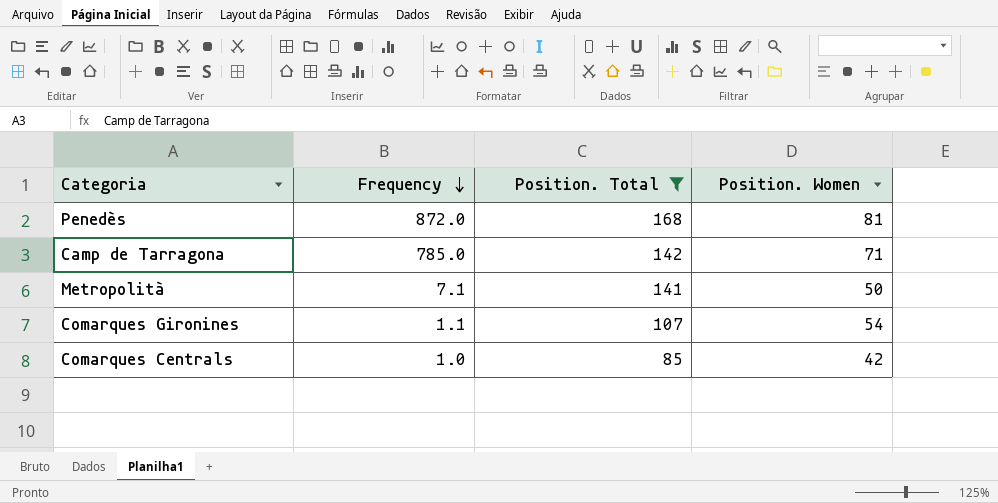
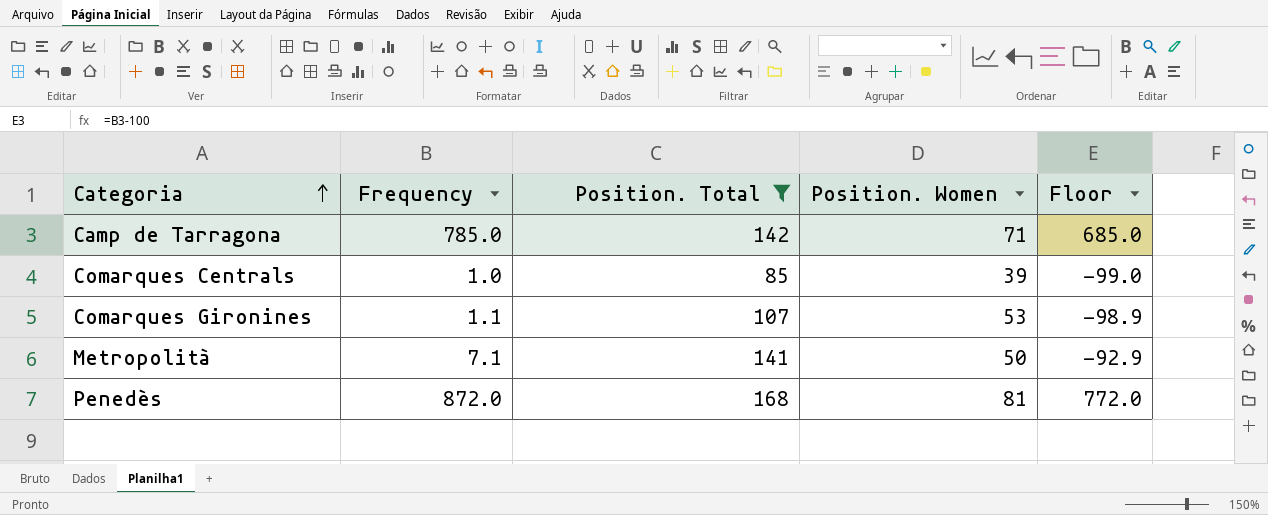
row order: Frequency descending -> Categoria ascending
column Floor | formula: none -> [Frequency] - 100
Comarques Centrals | Position. Women: 42 -> 39
Comarques Gironines | Position. Women: 54 -> 53

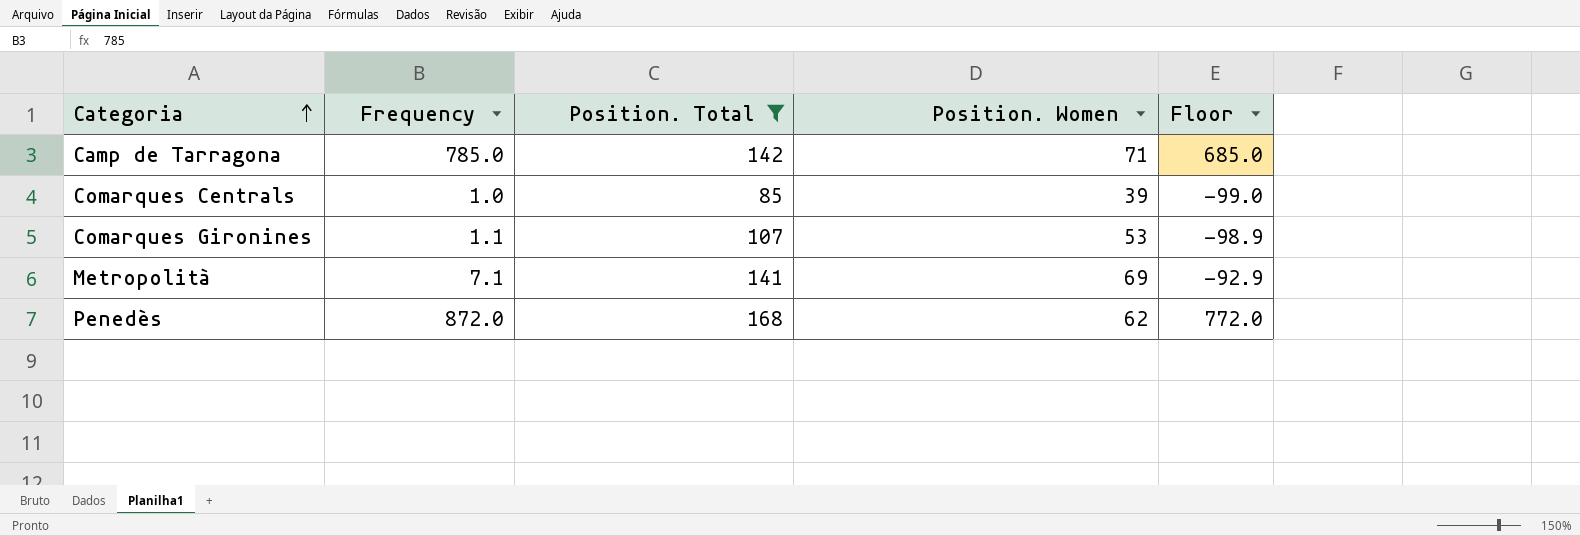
Metropolità | Position. Women: 50 -> 69
Penedès | Position. Women: 81 -> 62

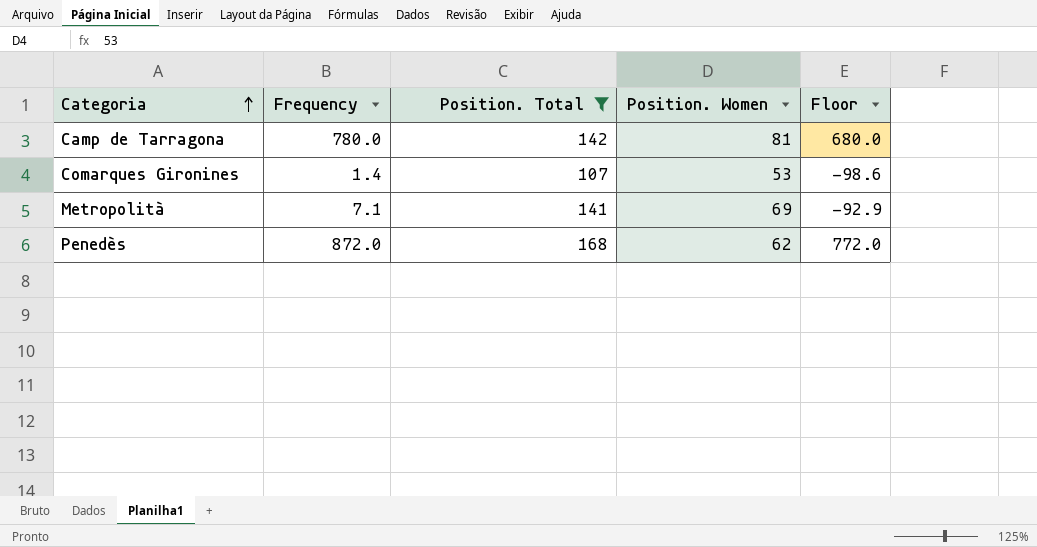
row Comarques Centrals: 1.0 | 85 | 39 | -99.0 -> none
Camp de Tarragona | Frequency: 785.0 -> 780.0
Camp de Tarragona | Position. Women: 71 -> 81
Camp de Tarragona | Floor: 685.0 -> 680.0
Comarques Gironines | Frequency: 1.1 -> 1.4
Comarques Gironines | Floor: -98.9 -> -98.6

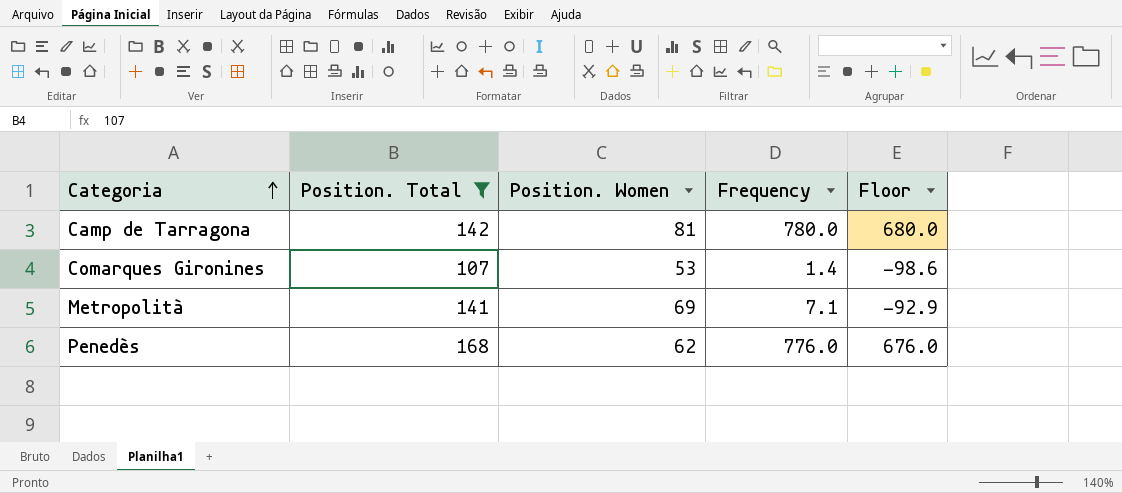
column Frequency | position: 2 -> 4
Penedès | Frequency: 872.0 -> 776.0
Penedès | Floor: 772.0 -> 676.0

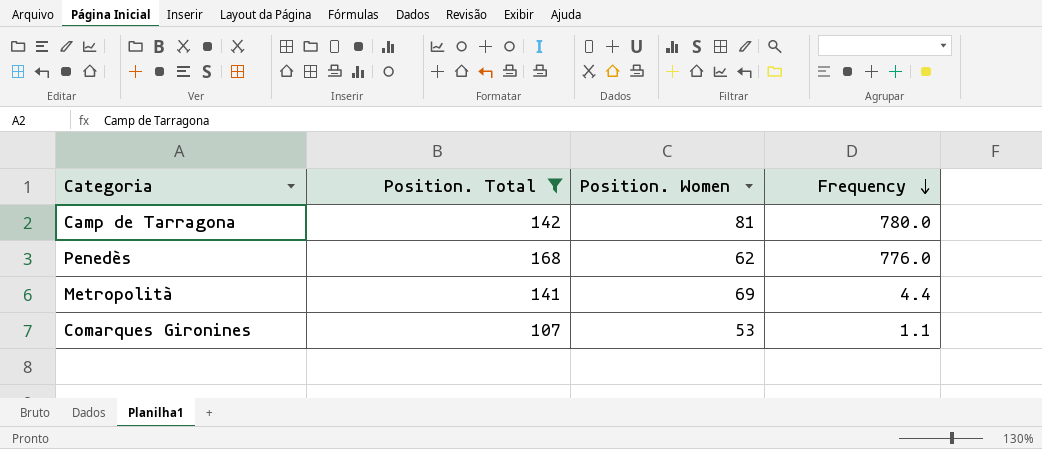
row order: Categoria ascending -> Frequency descending
column Floor | formula: [Frequency] - 100 -> none
Metropolità | Frequency: 7.1 -> 4.4
Comarques Gironines | Frequency: 1.4 -> 1.1

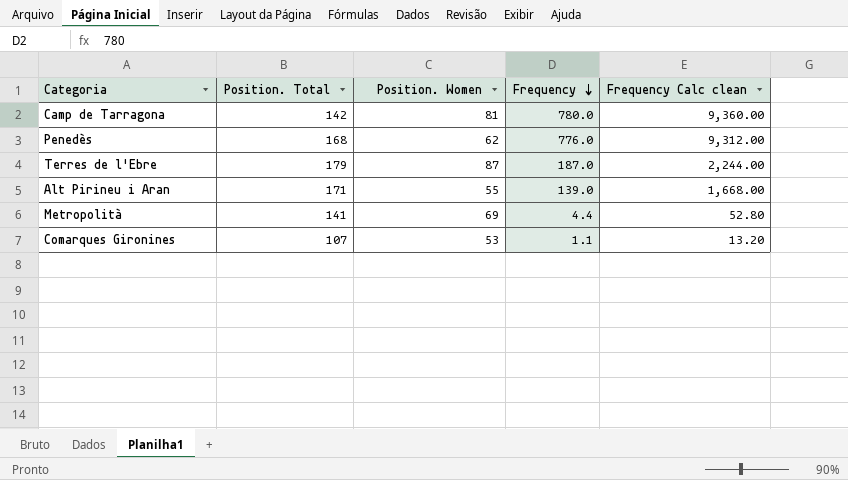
filter: Position. Total <= 168 -> none
column Frequency Calc clean | formula: none -> [Frequency] * 12

